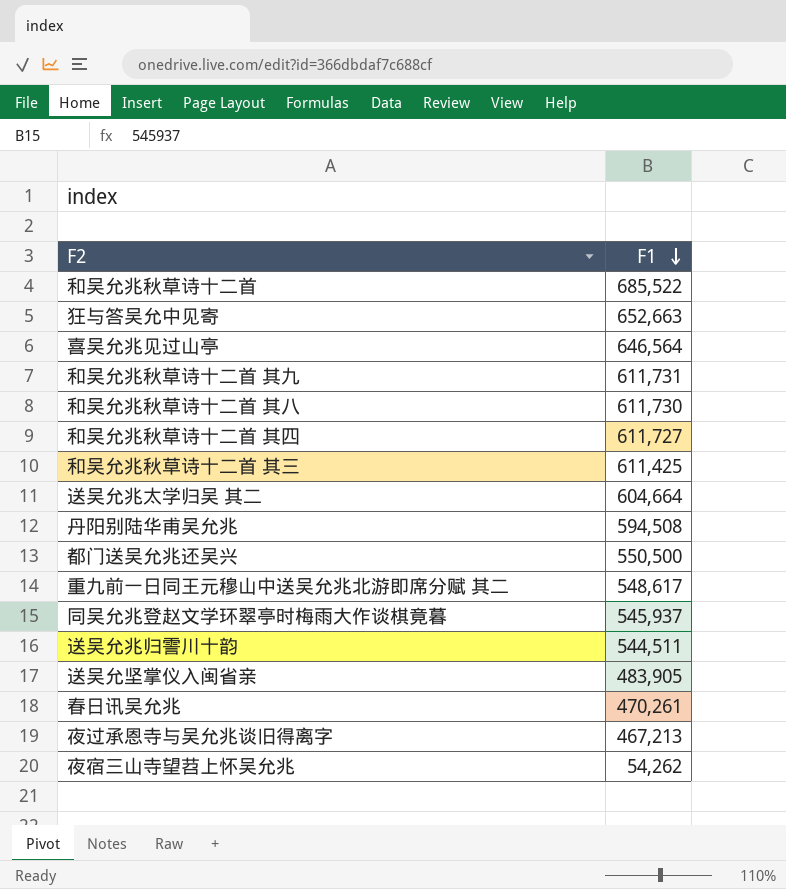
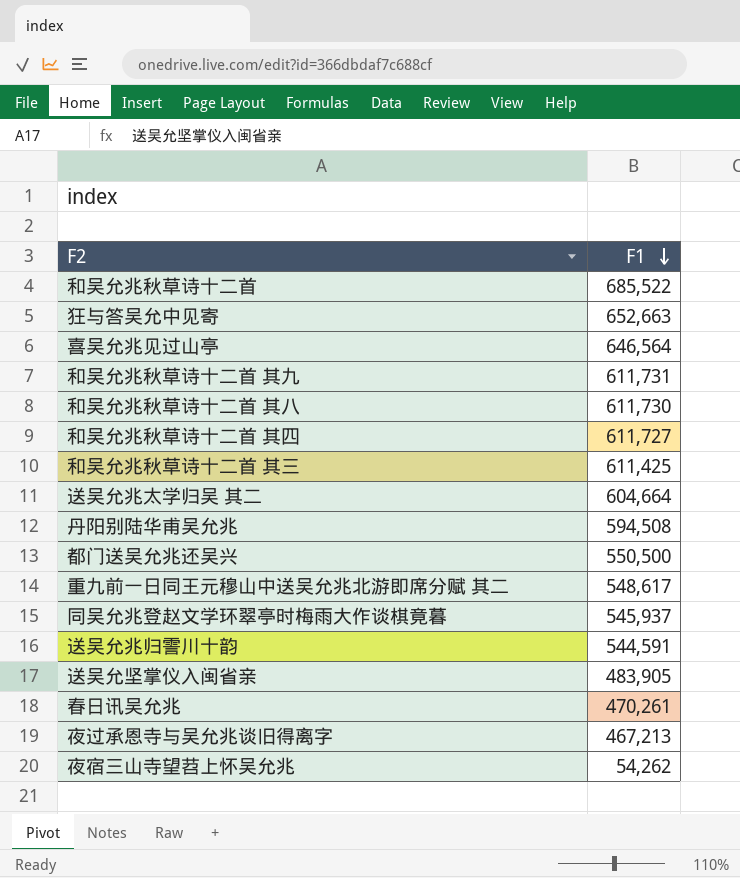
送吴允兆归霅川十韵 | F1: 544,511 -> 544,591

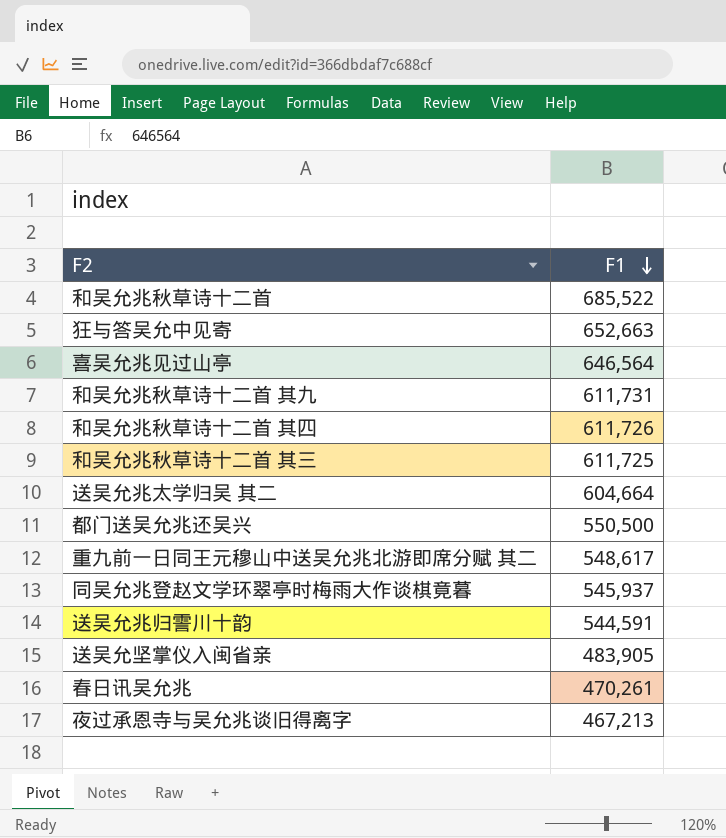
row 和吴允兆秋草诗十二首 其八: 611,730 -> none
row 丹阳别陆华甫吴允兆: 594,508 -> none
row 夜宿三山寺望苕上怀吴允兆: 54,262 -> none
和吴允兆秋草诗十二首 其四 | F1: 611,727 -> 611,726
和吴允兆秋草诗十二首 其三 | F1: 611,425 -> 611,725

